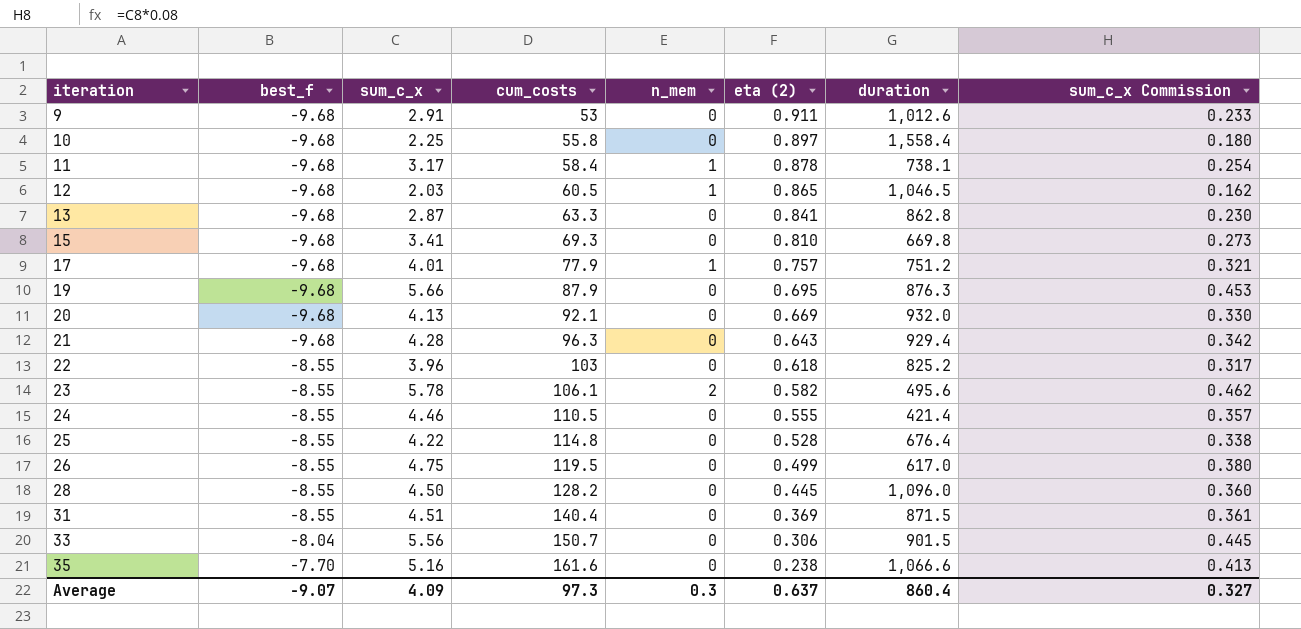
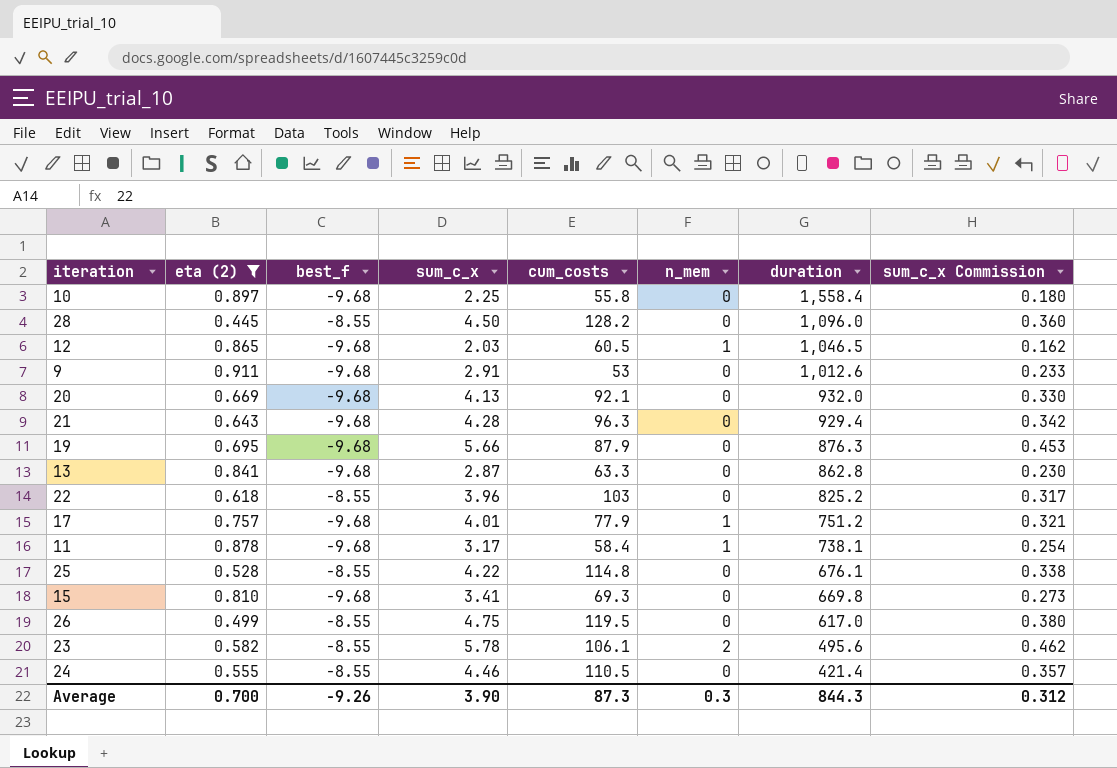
filter: none -> eta (2) >= 0.445
row order: iteration ascending -> duration descending
column eta (2) | position: 6 -> 2
25 | duration: 676.4 -> 676.1
Average | eta (2): 0.637 -> 0.700
Average | best_f: -9.07 -> -9.26
Average | sum_c_x: 4.09 -> 3.90
Average | cum_costs: 97.3 -> 87.3
Average | duration: 860.4 -> 844.3
Average | sum_c_x Commission: 0.327 -> 0.312

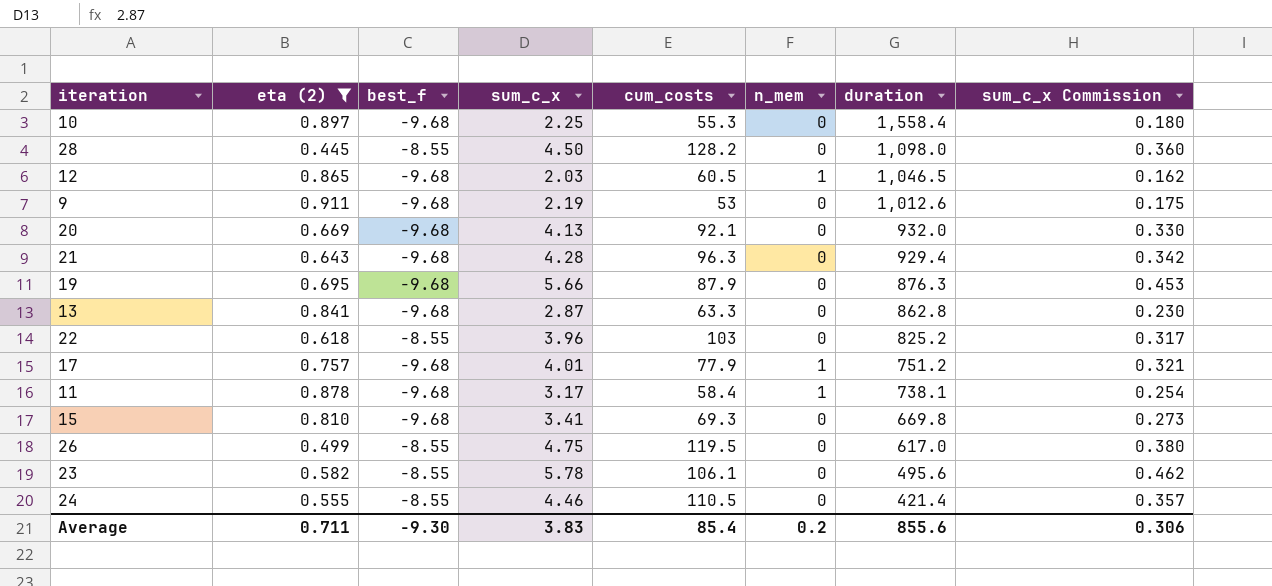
row 25: 0.528 | -8.55 | 4.22 | 114.8 | 0 | 676.1 | 0.338 -> none
10 | cum_costs: 55.8 -> 55.3
28 | duration: 1,096.0 -> 1,098.0
9 | sum_c_x: 2.91 -> 2.19
9 | sum_c_x Commission: 0.233 -> 0.175
23 | n_mem: 2 -> 0
Average | eta (2): 0.700 -> 0.711
Average | best_f: -9.26 -> -9.30
Average | sum_c_x: 3.90 -> 3.83
Average | cum_costs: 87.3 -> 85.4
Average | n_mem: 0.3 -> 0.2
Average | duration: 844.3 -> 855.6
Average | sum_c_x Commission: 0.312 -> 0.306

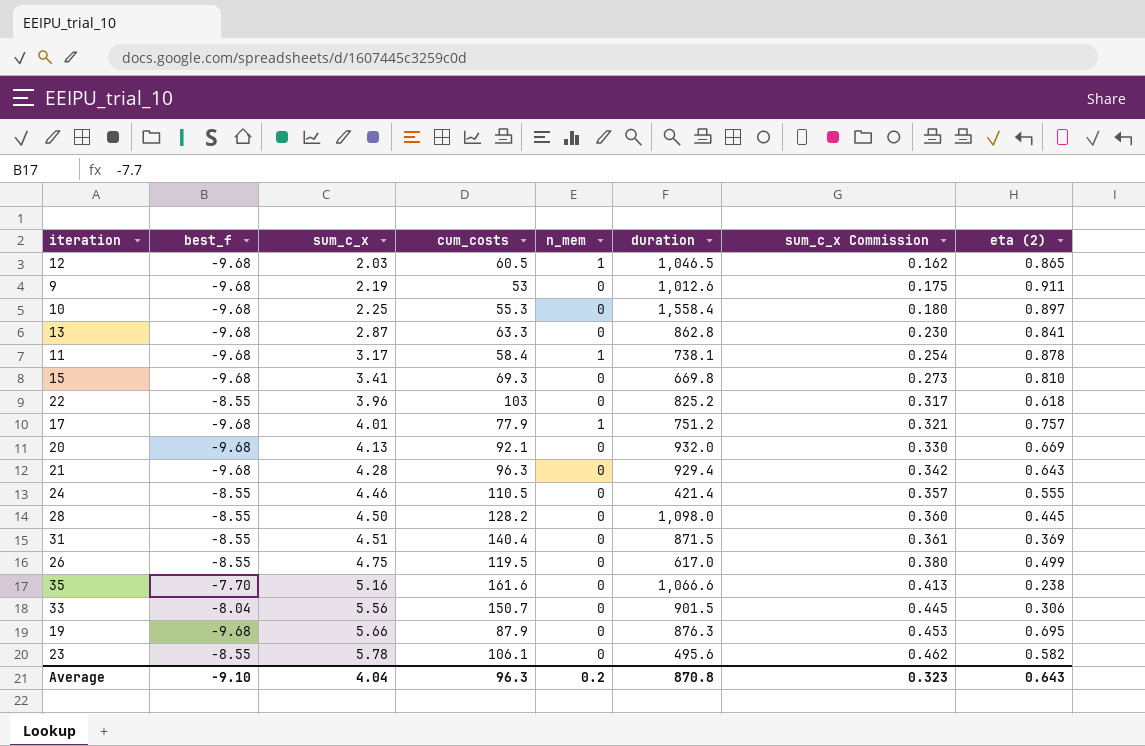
filter: eta (2) >= 0.445 -> none
row order: duration descending -> sum_c_x ascending
column eta (2) | position: 2 -> 8
Average | best_f: -9.30 -> -9.10
Average | sum_c_x: 3.83 -> 4.04
Average | cum_costs: 85.4 -> 96.3
Average | duration: 855.6 -> 870.8
Average | sum_c_x Commission: 0.306 -> 0.323
Average | eta (2): 0.711 -> 0.643

